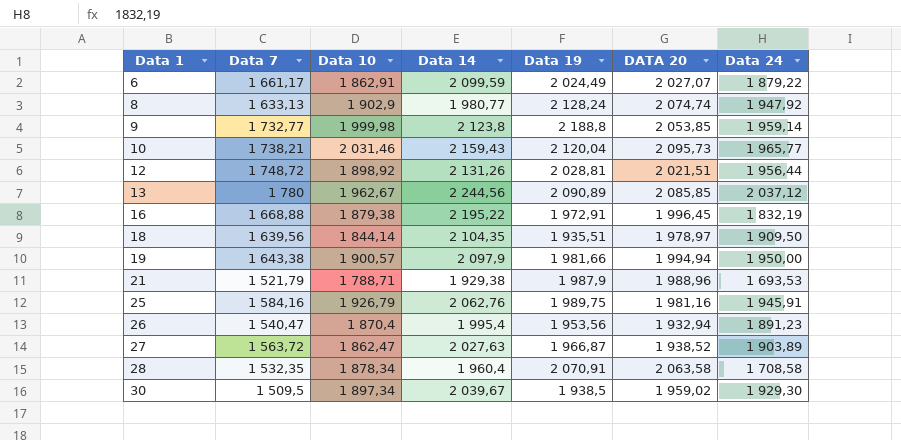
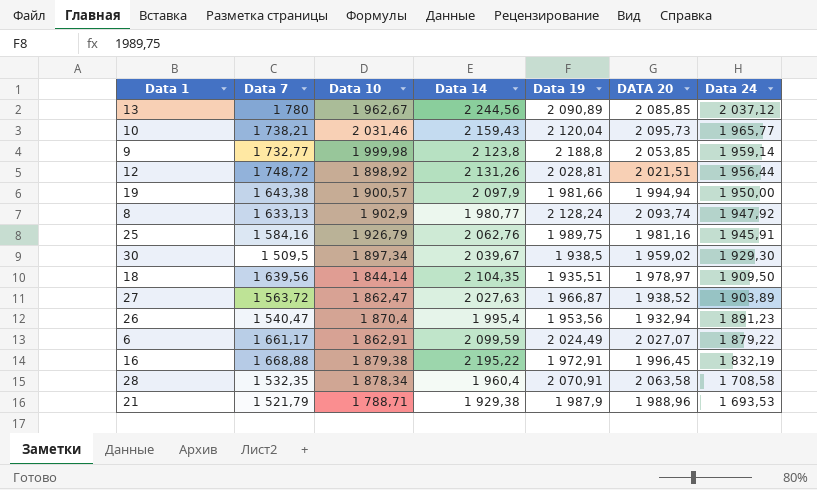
row order: Data 1 ascending -> Data 24 descending
8 | DATA 20: 2 074,74 -> 2 093,74

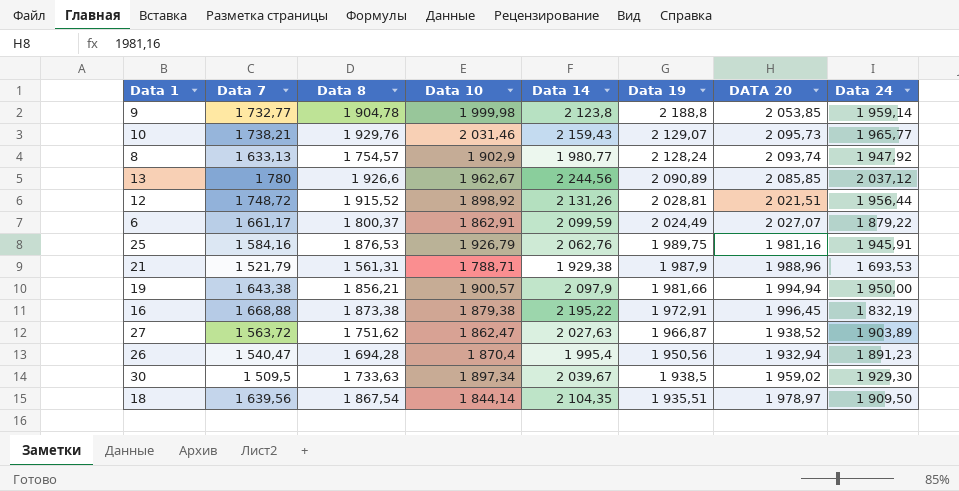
row order: Data 24 descending -> Data 19 descending
column Data 8 | position: none -> 3
row 28: 1 532,35 | 1 878,34 | 1 960,4 | 2 070,91 | 2 063,58 | 1 708,58 -> none
10 | Data 19: 2 120,04 -> 2 129,07
26 | Data 19: 1 953,56 -> 1 950,56

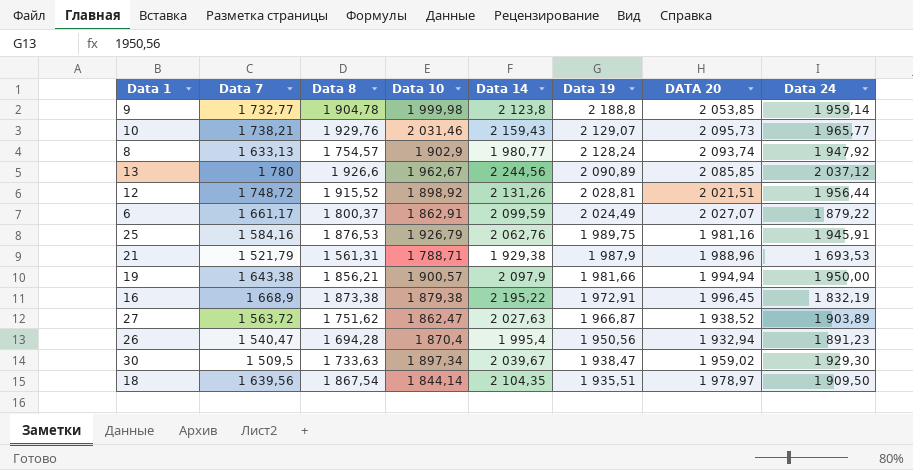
16 | Data 7: 1 668,88 -> 1 668,9
30 | Data 19: 1 938,5 -> 1 938,47

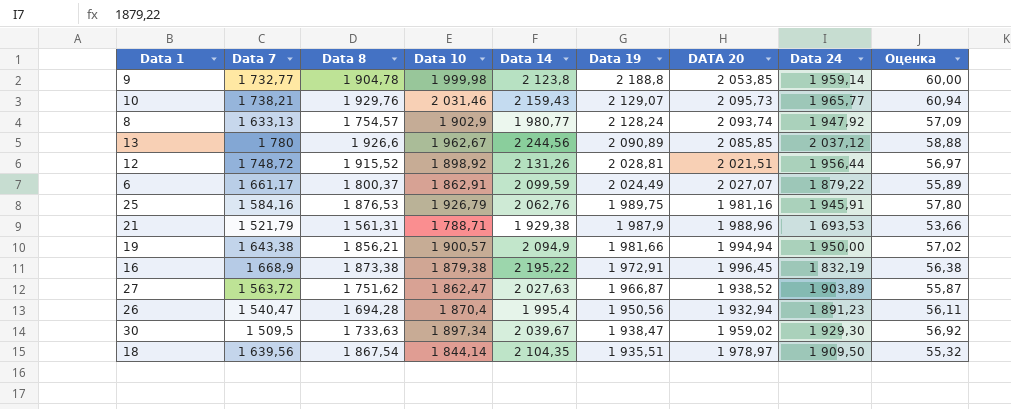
column Оценка | formula: none -> [Data 10] * 0,03
19 | Data 14: 2 097,9 -> 2 094,9

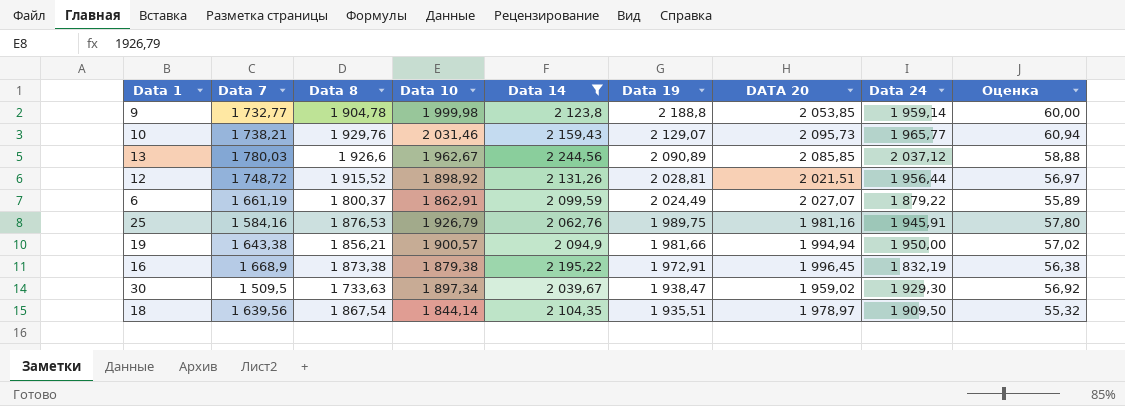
filter: none -> Data 14 >= 2 039,67
13 | Data 7: 1 780 -> 1 780,03
6 | Data 7: 1 661,17 -> 1 661,19

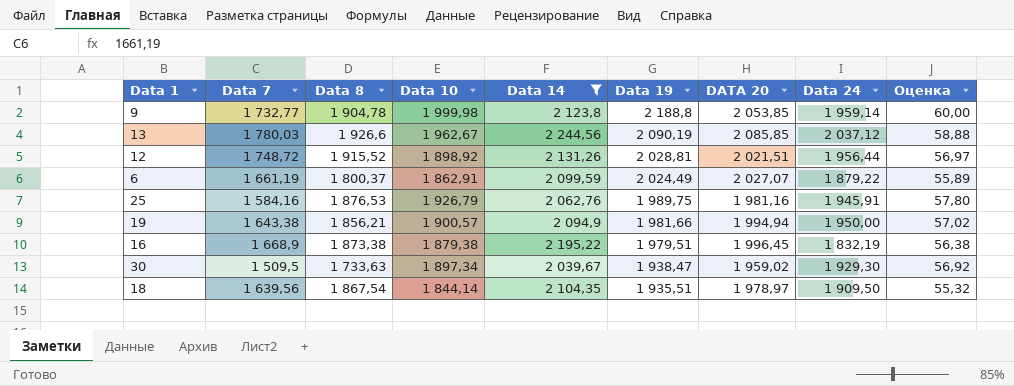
row 10: 1 738,21 | 1 929,76 | 2 031,46 | 2 159,43 | 2 129,07 | 2 095,73 | 1 965,77 | 60,94 -> none
13 | Data 19: 2 090,89 -> 2 090,19
16 | Data 19: 1 972,91 -> 1 979,51

